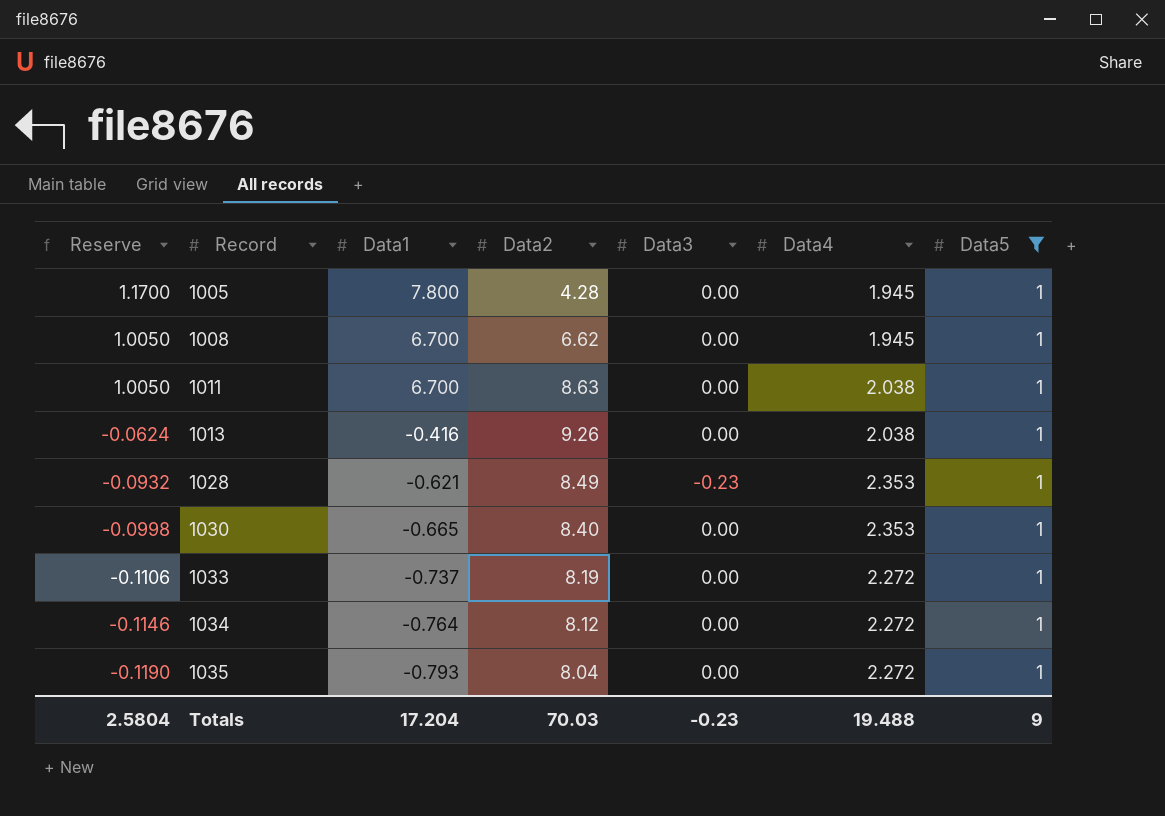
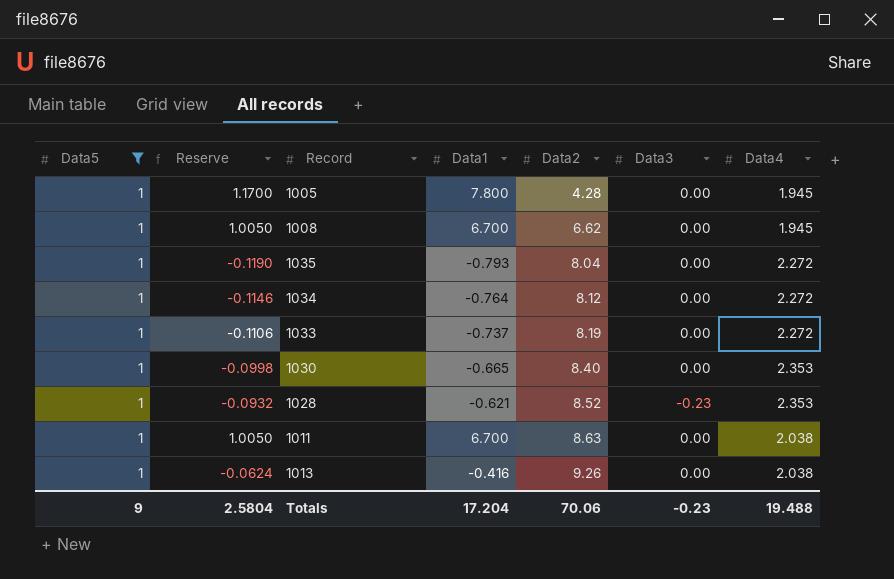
row order: Reserve descending -> Data2 ascending
column Data5 | position: 7 -> 1
1028 | Data2: 8.49 -> 8.52
Totals | Data2: 70.03 -> 70.06

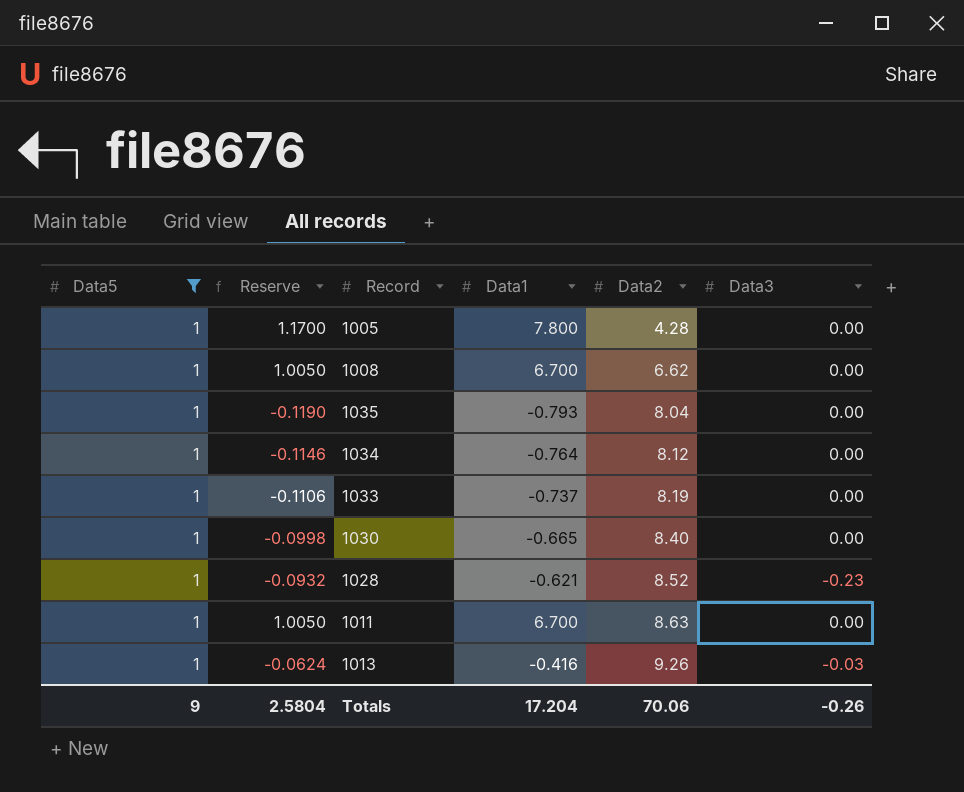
column Data4 | position: 7 -> none
1013 | Data3: 0.00 -> -0.03
Totals | Data3: -0.23 -> -0.26

